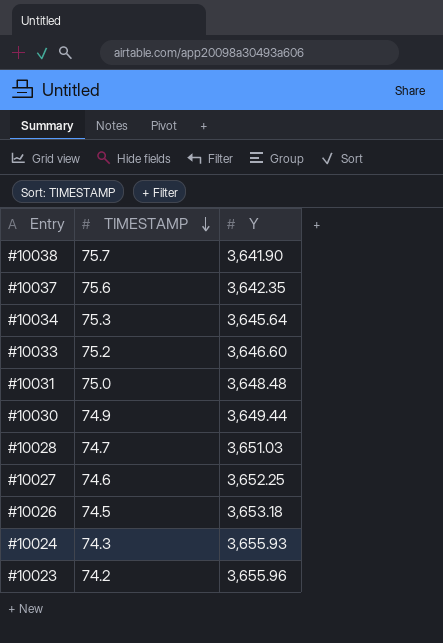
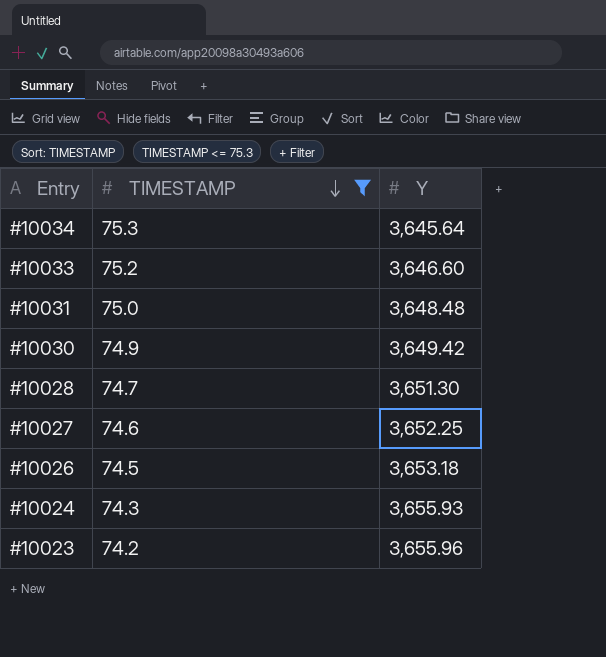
filter: none -> TIMESTAMP <= 75.3
#10030 | Y: 3,649.44 -> 3,649.42
#10028 | Y: 3,651.03 -> 3,651.30

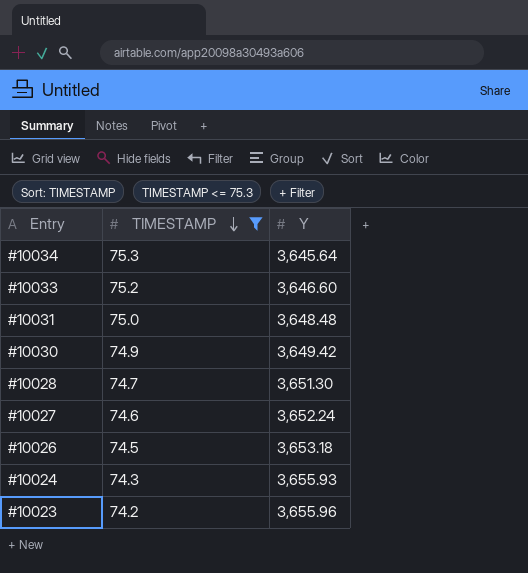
#10027 | Y: 3,652.25 -> 3,652.24

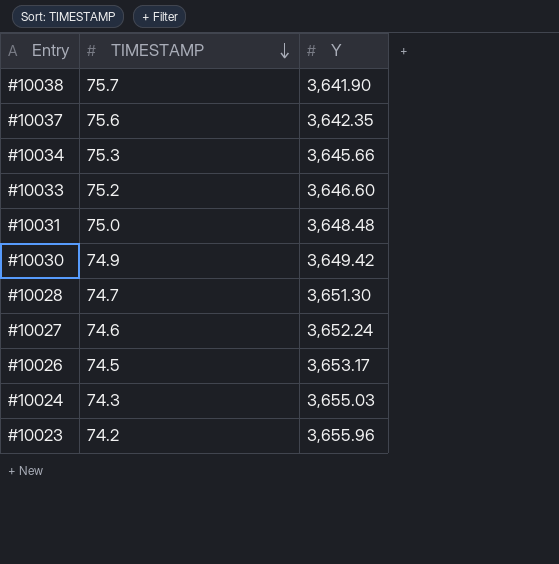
filter: TIMESTAMP <= 75.3 -> none
#10034 | Y: 3,645.64 -> 3,645.66
#10026 | Y: 3,653.18 -> 3,653.17
#10024 | Y: 3,655.93 -> 3,655.03

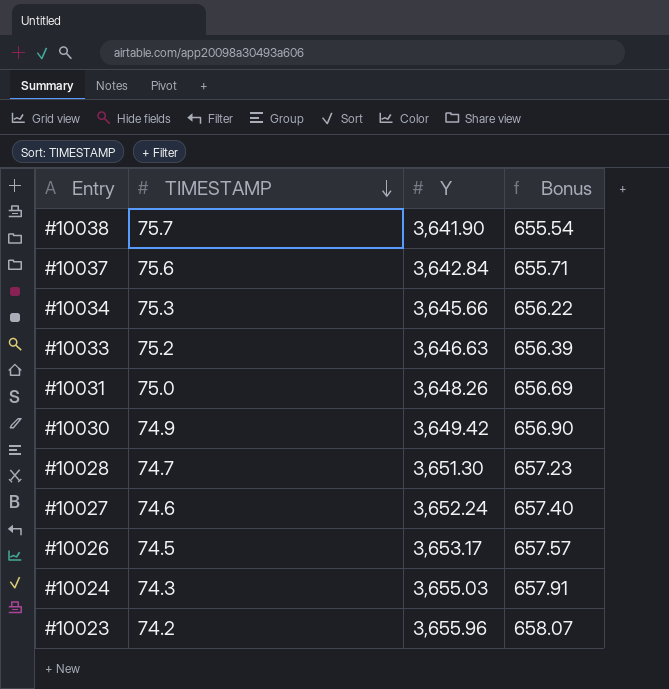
column Bonus | formula: none -> [Y] * 0.18
#10037 | Y: 3,642.35 -> 3,642.84
#10033 | Y: 3,646.60 -> 3,646.63
#10031 | Y: 3,648.48 -> 3,648.26

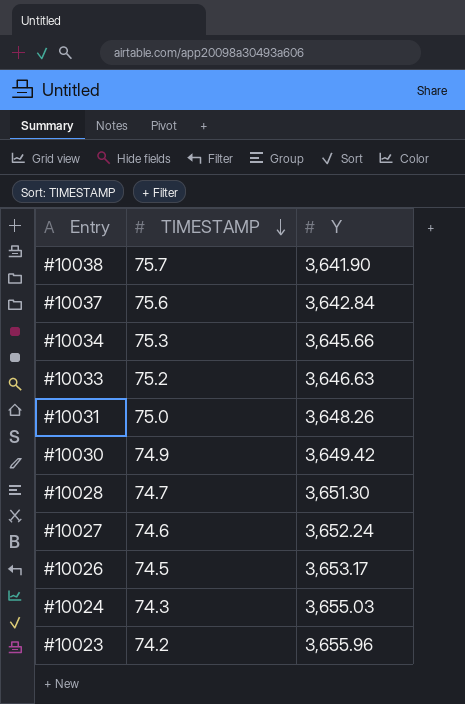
column Bonus | formula: [Y] * 0.18 -> none

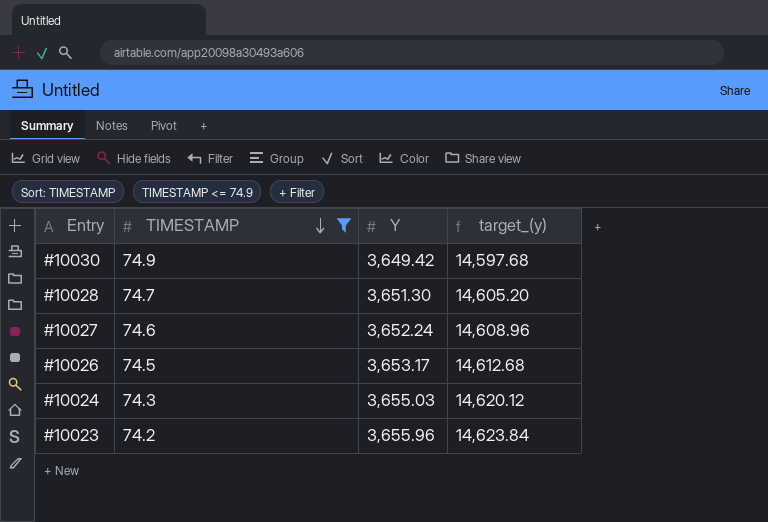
filter: none -> TIMESTAMP <= 74.9
column target_(y) | formula: none -> [Y] * 4

